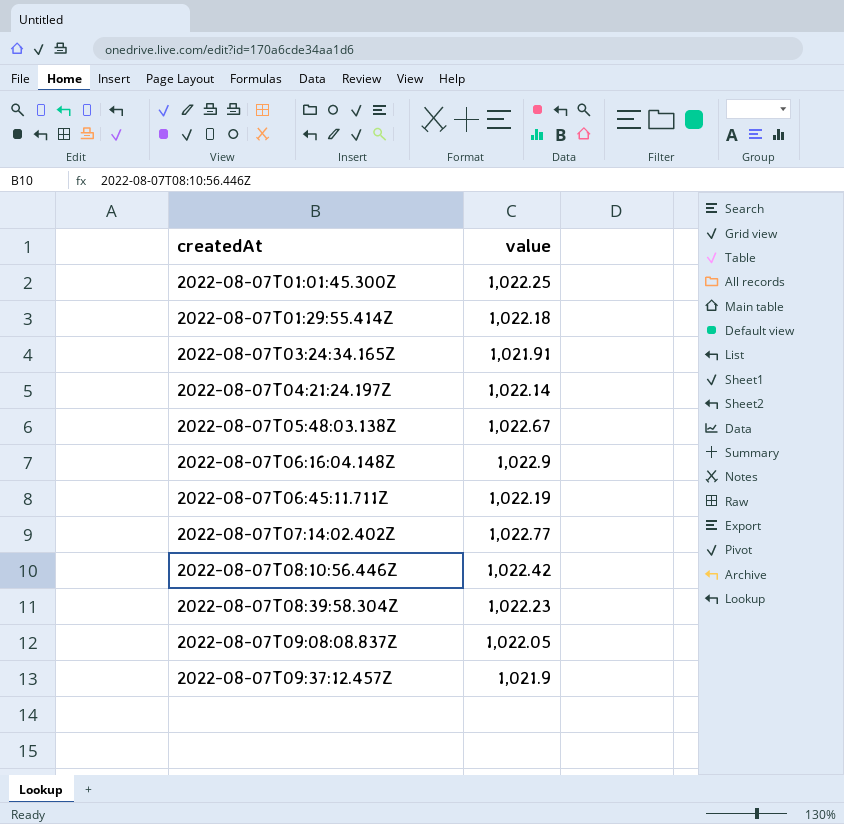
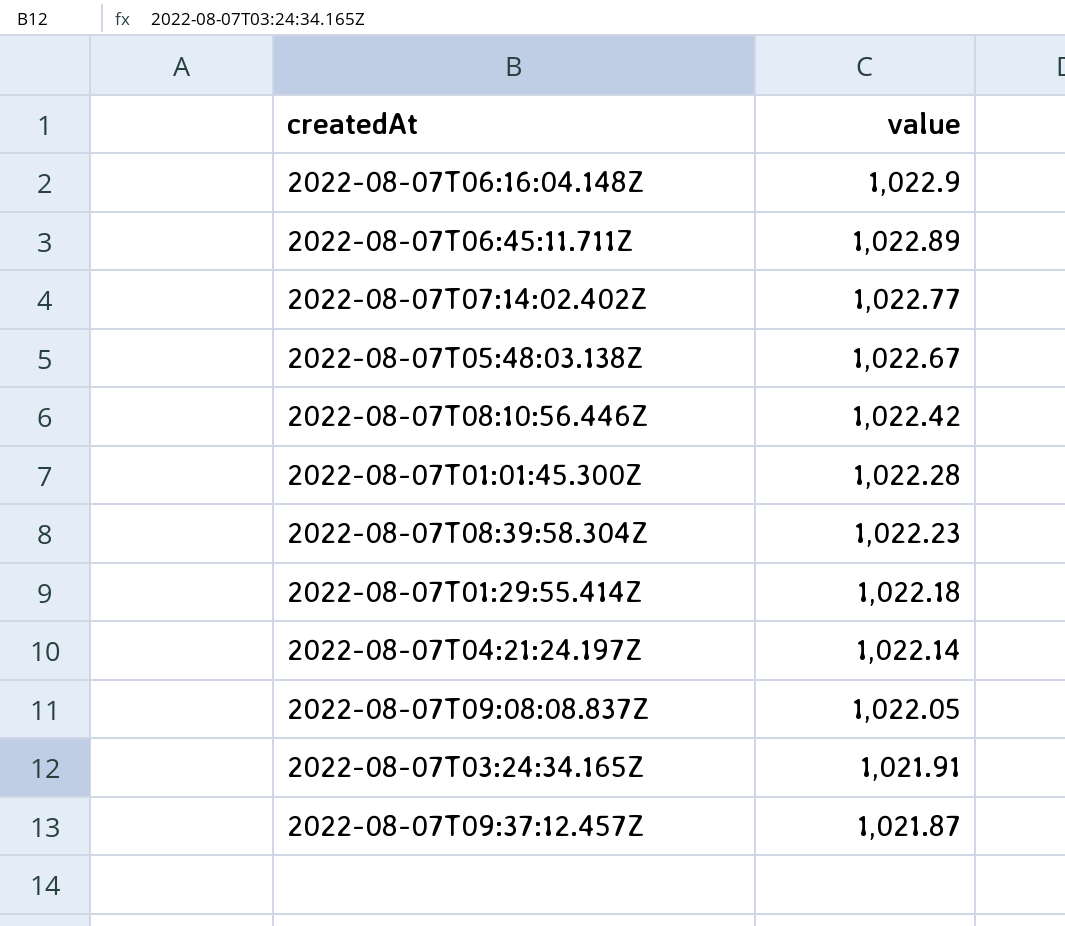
row order: createdAt ascending -> value descending
2022-08-07T06:45:11.711Z | value: 1,022.19 -> 1,022.89
2022-08-07T01:01:45.300Z | value: 1,022.25 -> 1,022.28
2022-08-07T09:37:12.457Z | value: 1,021.9 -> 1,021.87

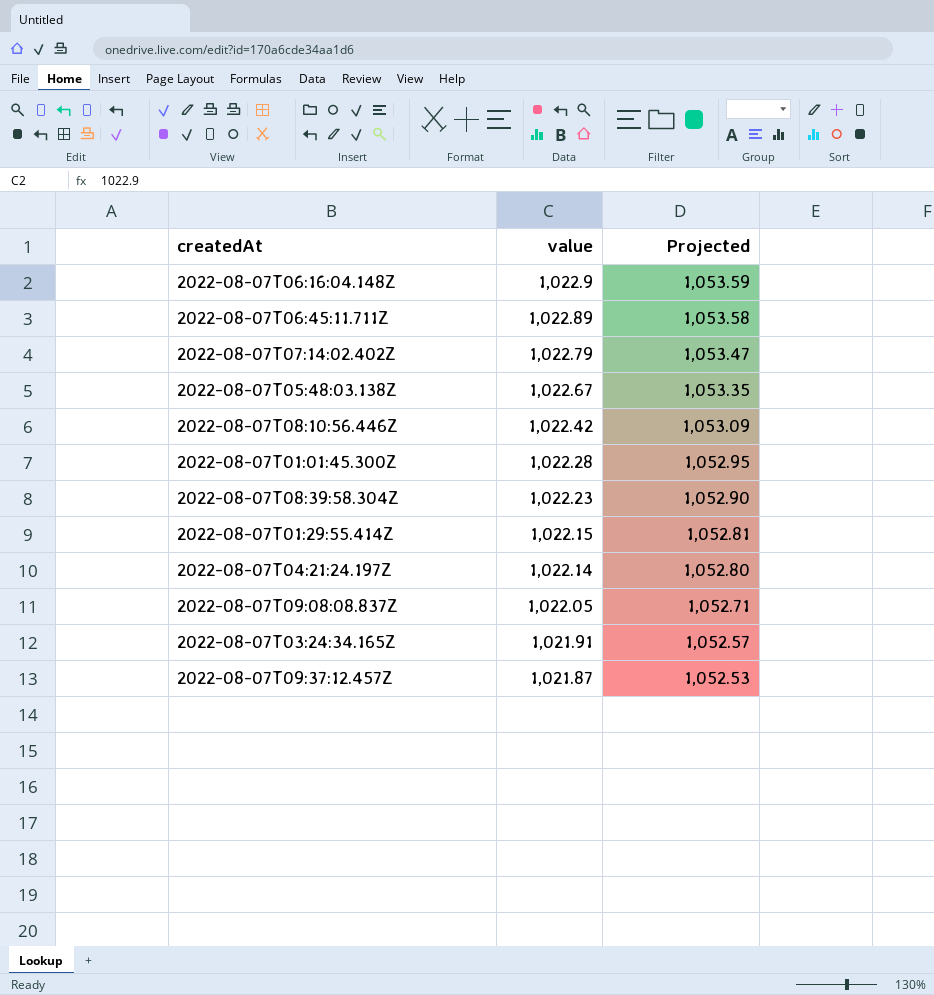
column Projected | formula: none -> [value] * 1.03
2022-08-07T07:14:02.402Z | value: 1,022.77 -> 1,022.79
2022-08-07T01:29:55.414Z | value: 1,022.18 -> 1,022.15

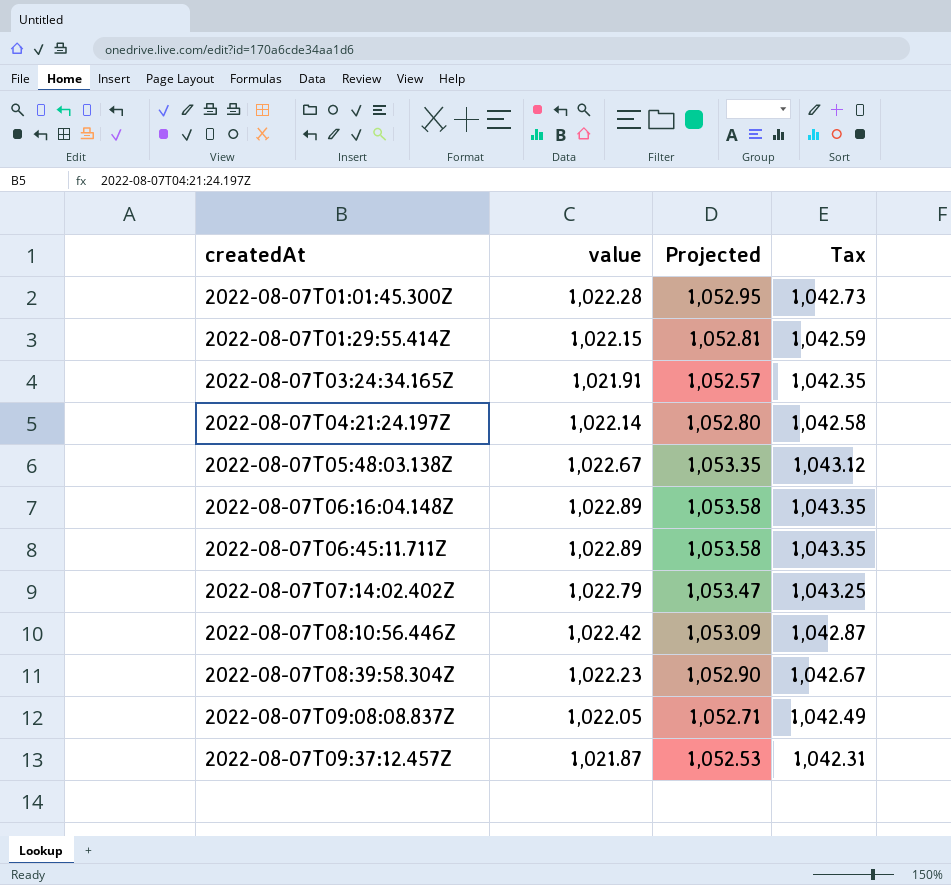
row order: value descending -> createdAt ascending
column Tax | formula: none -> [value] * 1.02
2022-08-07T06:16:04.148Z | value: 1,022.9 -> 1,022.89
2022-08-07T06:16:04.148Z | Projected: 1,053.59 -> 1,053.58

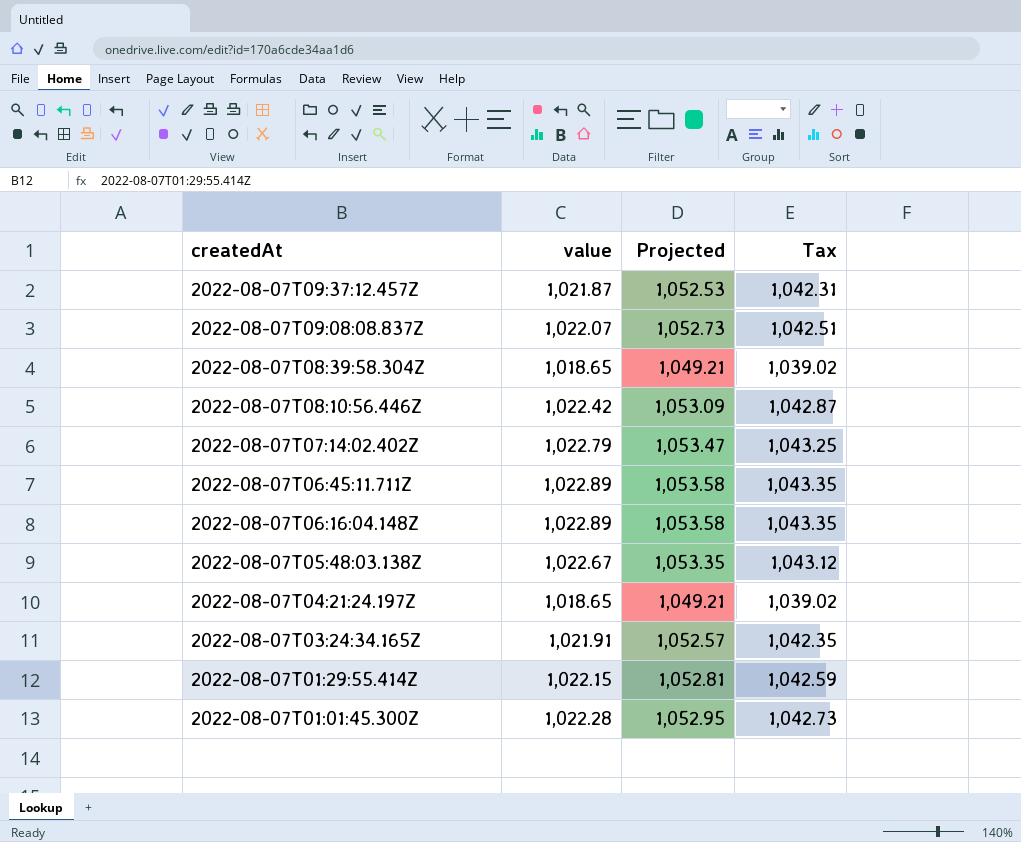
row order: createdAt ascending -> createdAt descending
2022-08-07T09:08:08.837Z | value: 1,022.05 -> 1,022.07
2022-08-07T09:08:08.837Z | Projected: 1,052.71 -> 1,052.73
2022-08-07T09:08:08.837Z | Tax: 1,042.49 -> 1,042.51
2022-08-07T08:39:58.304Z | value: 1,022.23 -> 1,018.65
2022-08-07T08:39:58.304Z | Projected: 1,052.90 -> 1,049.21
2022-08-07T08:39:58.304Z | Tax: 1,042.67 -> 1,039.02
2022-08-07T04:21:24.197Z | value: 1,022.14 -> 1,018.65
2022-08-07T04:21:24.197Z | Projected: 1,052.80 -> 1,049.21
2022-08-07T04:21:24.197Z | Tax: 1,042.58 -> 1,039.02

